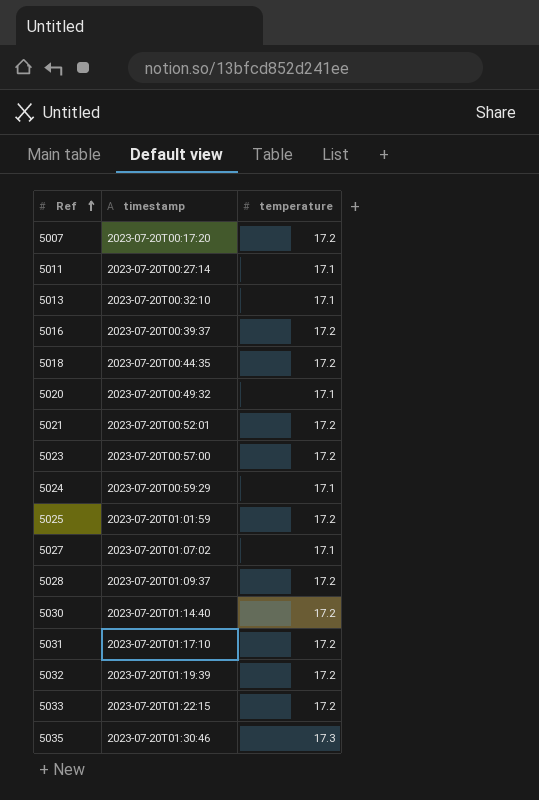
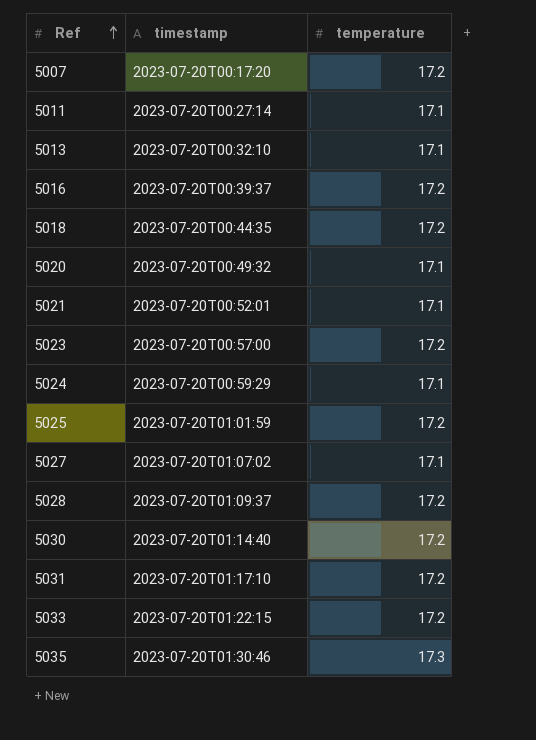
row 5032: 2023-07-20T01:19:39 | 17.2 -> none
5021 | temperature: 17.2 -> 17.1

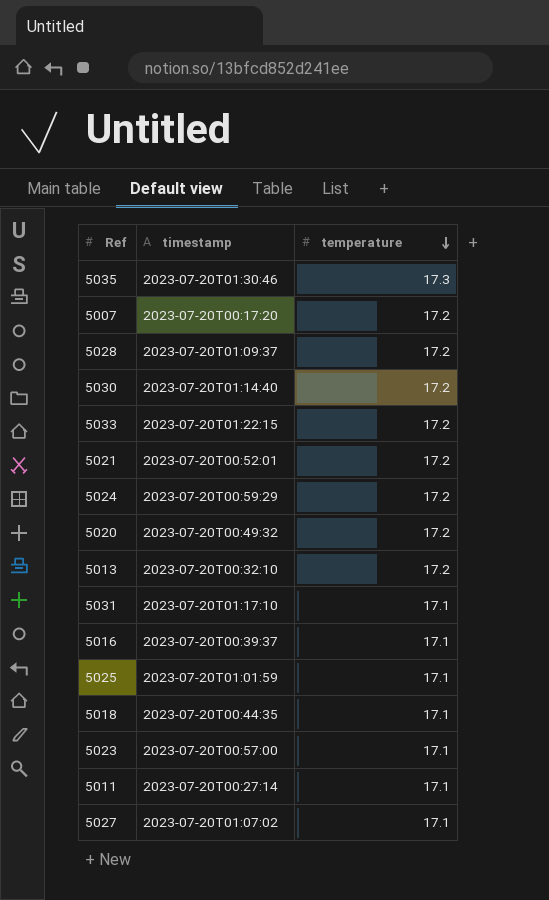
row order: Ref ascending -> temperature descending
5021 | temperature: 17.1 -> 17.2
5024 | temperature: 17.1 -> 17.2
5020 | temperature: 17.1 -> 17.2
5013 | temperature: 17.1 -> 17.2
5031 | temperature: 17.2 -> 17.1
5016 | temperature: 17.2 -> 17.1
5025 | temperature: 17.2 -> 17.1
5018 | temperature: 17.2 -> 17.1
5023 | temperature: 17.2 -> 17.1

